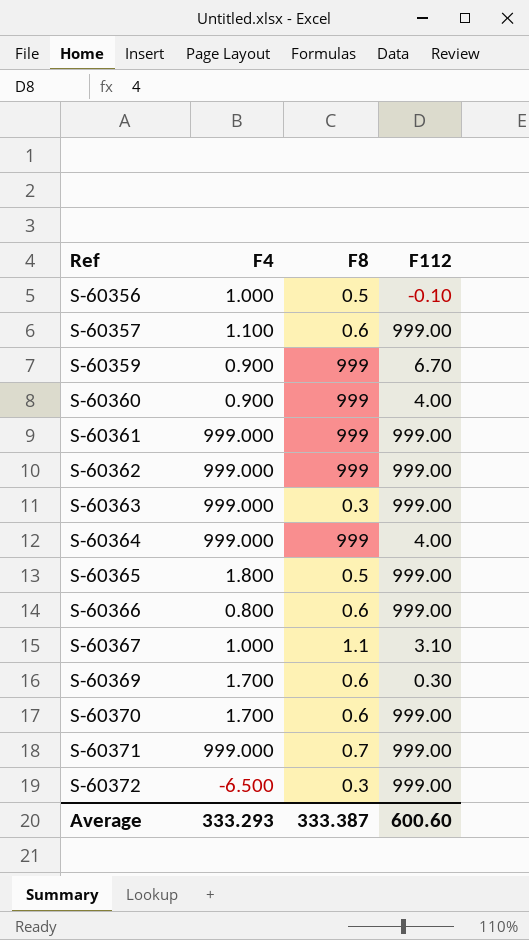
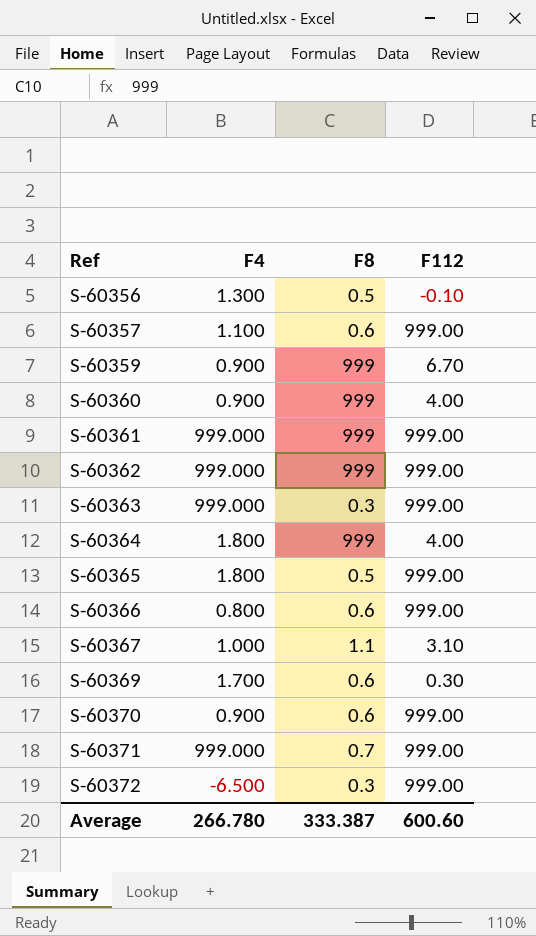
S-60356 | F4: 1.000 -> 1.300
S-60364 | F4: 999.000 -> 1.800
S-60370 | F4: 1.700 -> 0.900
Average | F4: 333.293 -> 266.780

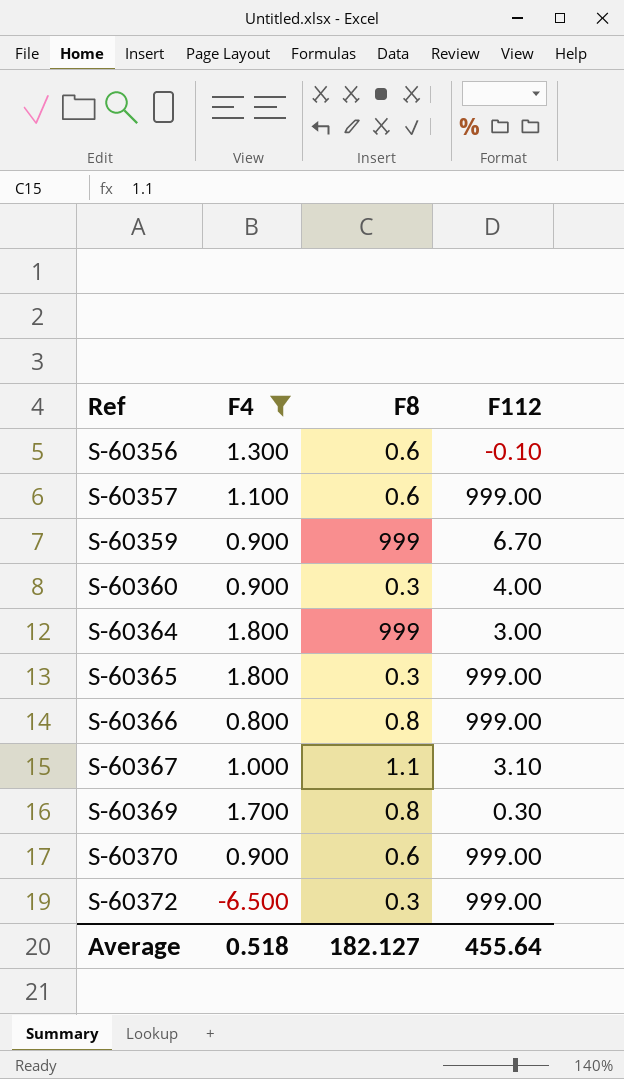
filter: none -> F4 != 999.000
S-60356 | F8: 0.5 -> 0.6
S-60360 | F8: 999 -> 0.3
S-60364 | F112: 4.00 -> 3.00
S-60365 | F8: 0.5 -> 0.3
S-60366 | F8: 0.6 -> 0.8
S-60369 | F8: 0.6 -> 0.8
Average | F4: 266.780 -> 0.518
Average | F8: 333.387 -> 182.127
Average | F112: 600.60 -> 455.64

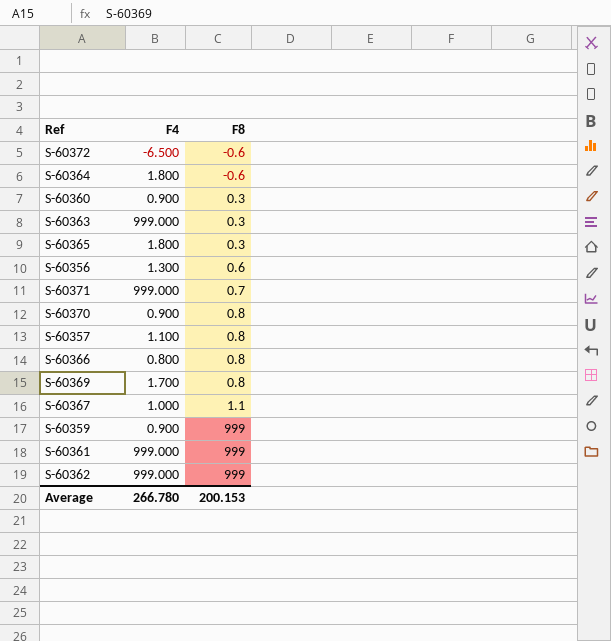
filter: F4 != 999.000 -> none
row order: Ref ascending -> F8 ascending
column F112 | position: 4 -> none
S-60372 | F8: 0.3 -> -0.6
S-60364 | F8: 999 -> -0.6
S-60370 | F8: 0.6 -> 0.8
S-60357 | F8: 0.6 -> 0.8
Average | F4: 0.518 -> 266.780
Average | F8: 182.127 -> 200.153

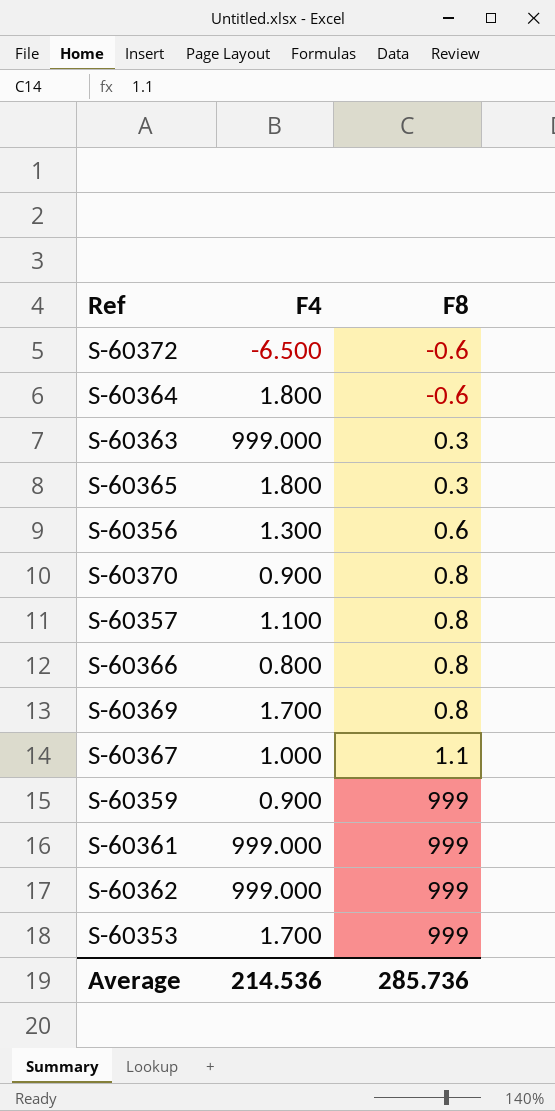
row S-60360: 0.900 | 0.3 -> none
row S-60371: 999.000 | 0.7 -> none
row S-60353: none -> 1.700 | 999
Average | F4: 266.780 -> 214.536
Average | F8: 200.153 -> 285.736

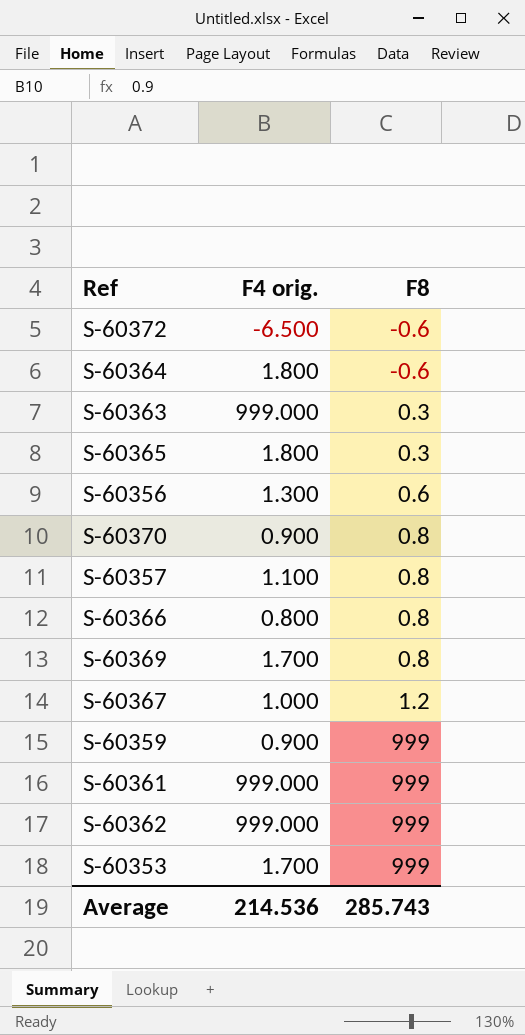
column name: F4 -> F4 orig.
S-60367 | F8: 1.1 -> 1.2
Average | F8: 285.736 -> 285.743

